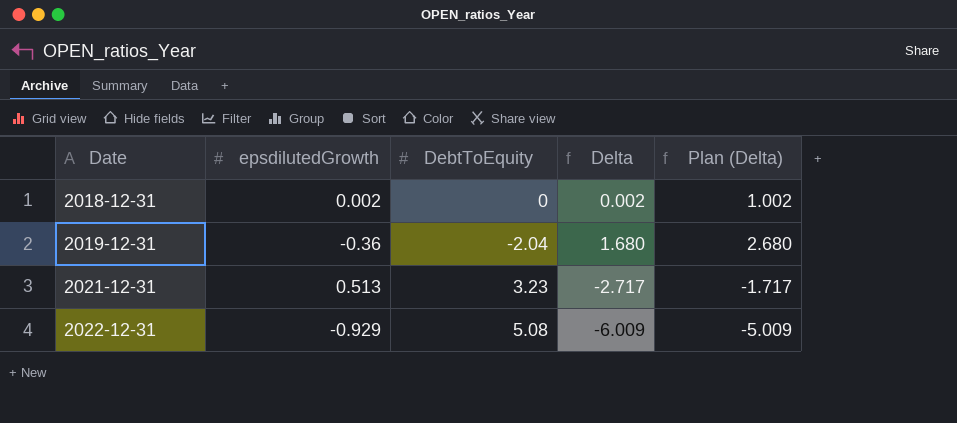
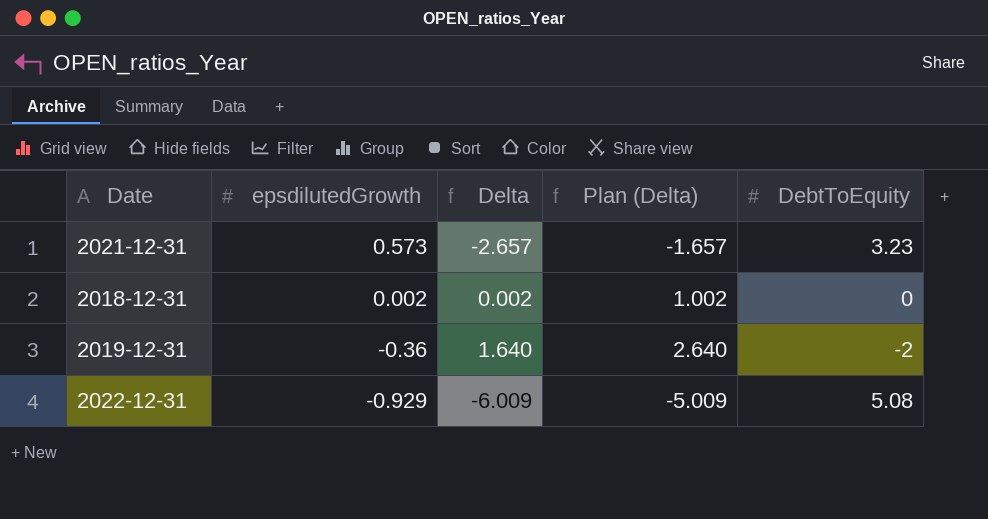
row order: Date ascending -> epsdilutedGrowth descending
column DebtToEquity | position: 3 -> 5
2021-12-31 | epsdilutedGrowth: 0.513 -> 0.573
2021-12-31 | Delta: -2.717 -> -2.657
2021-12-31 | Plan (Delta): -1.717 -> -1.657
2019-12-31 | Delta: 1.680 -> 1.640
2019-12-31 | Plan (Delta): 2.680 -> 2.640
2019-12-31 | DebtToEquity: -2.04 -> -2

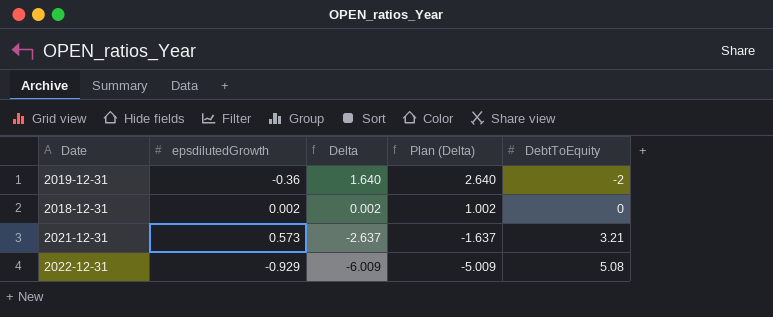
row order: epsdilutedGrowth descending -> Delta descending
2021-12-31 | Delta: -2.657 -> -2.637
2021-12-31 | Plan (Delta): -1.657 -> -1.637
2021-12-31 | DebtToEquity: 3.23 -> 3.21

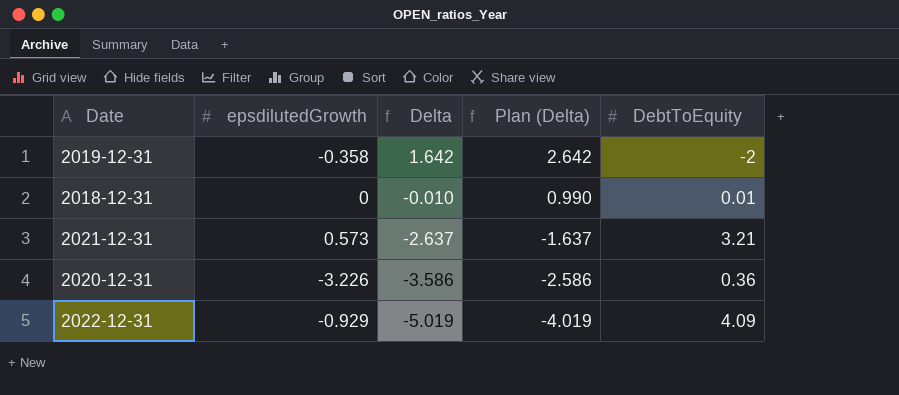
2019-12-31 | epsdilutedGrowth: -0.36 -> -0.358
2019-12-31 | Delta: 1.640 -> 1.642
2019-12-31 | Plan (Delta): 2.640 -> 2.642
2018-12-31 | epsdilutedGrowth: 0.002 -> 0
2018-12-31 | Delta: 0.002 -> -0.010
2018-12-31 | Plan (Delta): 1.002 -> 0.990
2018-12-31 | DebtToEquity: 0 -> 0.01
row 2020-12-31: none -> -3.226 | -3.586 | -2.586 | 0.36
2022-12-31 | Delta: -6.009 -> -5.019
2022-12-31 | Plan (Delta): -5.009 -> -4.019
2022-12-31 | DebtToEquity: 5.08 -> 4.09

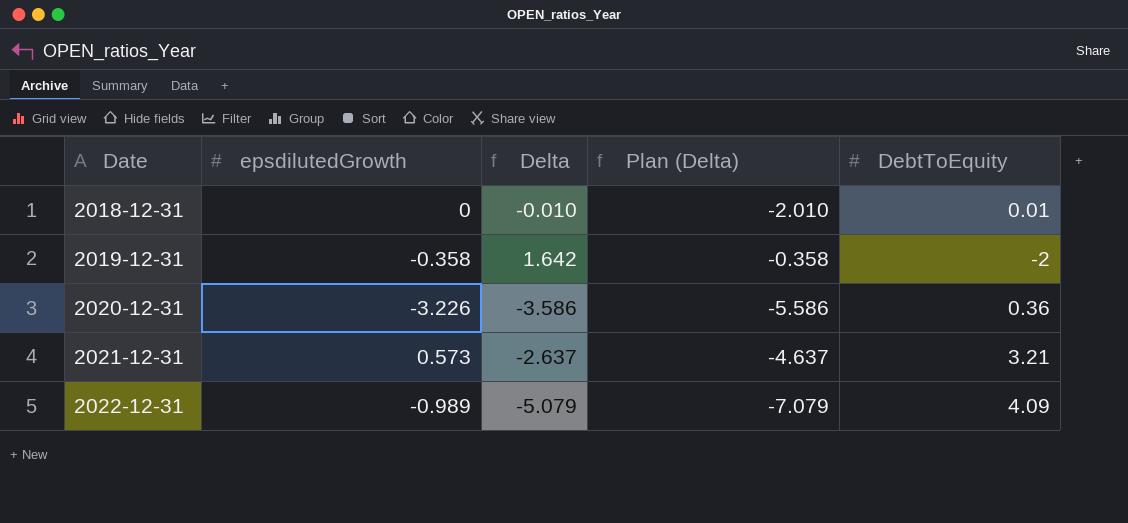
row order: Delta descending -> Date ascending
column Plan (Delta) | formula: [Delta] + 1 -> [Delta] - 2
2022-12-31 | epsdilutedGrowth: -0.929 -> -0.989
2022-12-31 | Delta: -5.019 -> -5.079

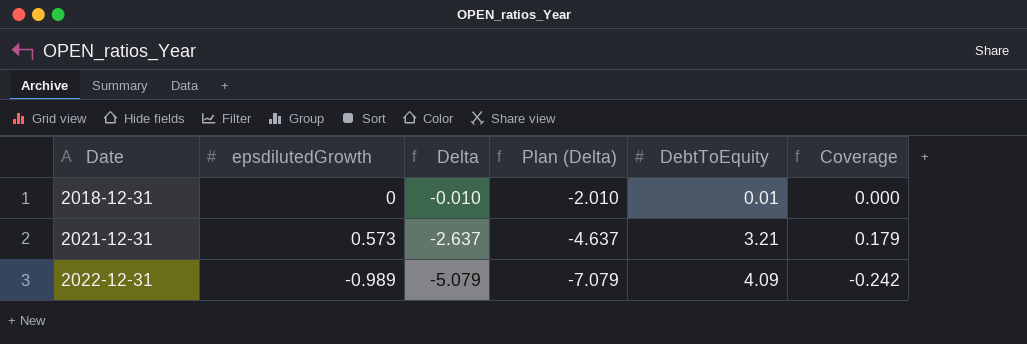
column Coverage | formula: none -> [epsdilutedGrowth] / [DebtToEquity]
row 2019-12-31: -0.358 | 1.642 | -0.358 | -2 -> none
row 2020-12-31: -3.226 | -3.586 | -5.586 | 0.36 -> none

